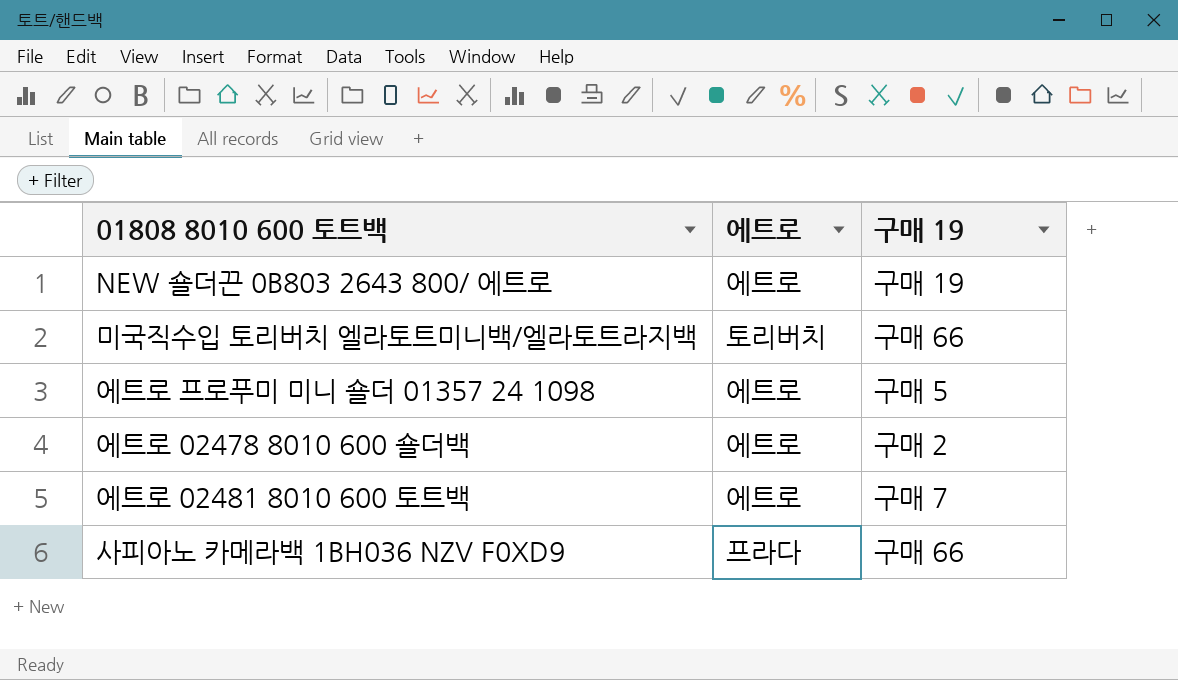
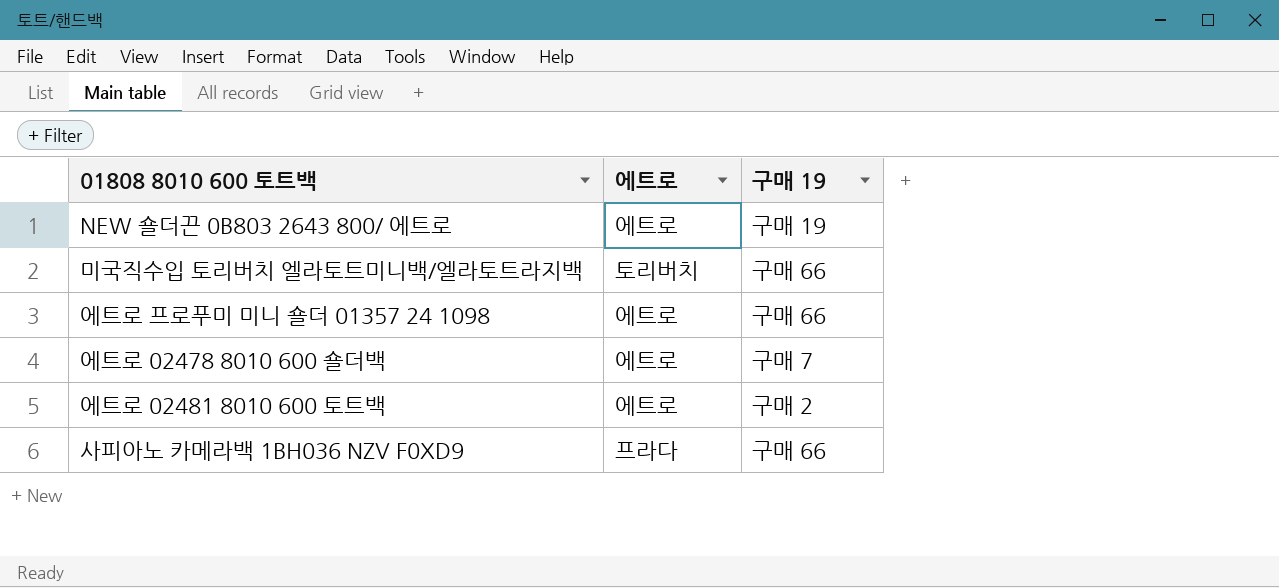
에트로 프로푸미 미니 숄더 01357 24 1098 | 구매 19: 구매 5 -> 구매 66
에트로 02478 8010 600 숄더백 | 구매 19: 구매 2 -> 구매 7
에트로 02481 8010 600 토트백 | 구매 19: 구매 7 -> 구매 2

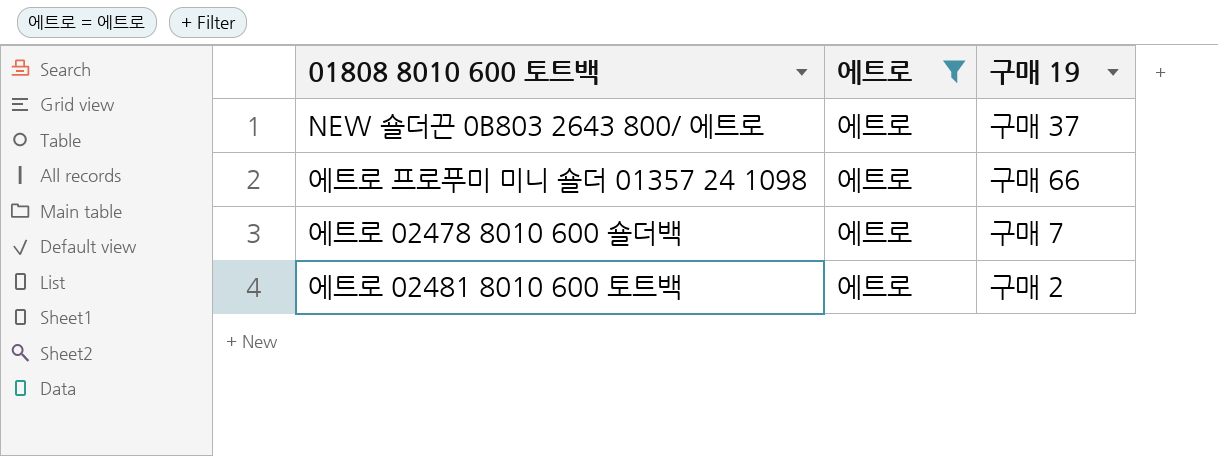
filter: none -> 에트로 = 에트로
NEW 숄더끈 0B803 2643 800/ 에트로 | 구매 19: 구매 19 -> 구매 37

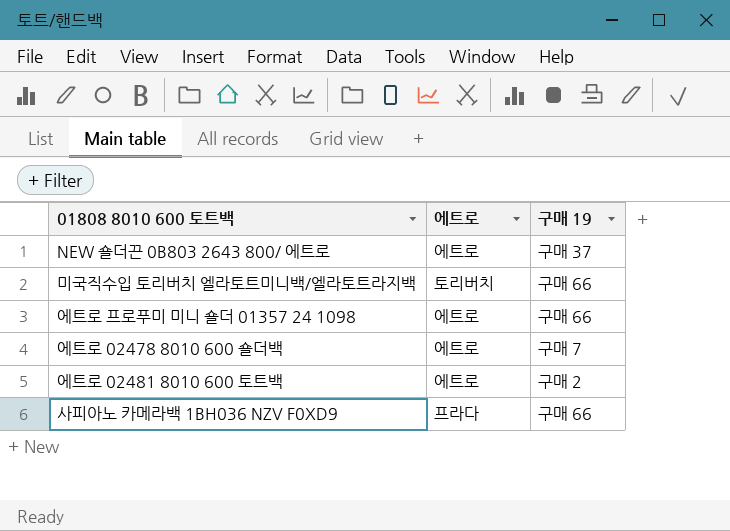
filter: 에트로 = 에트로 -> none

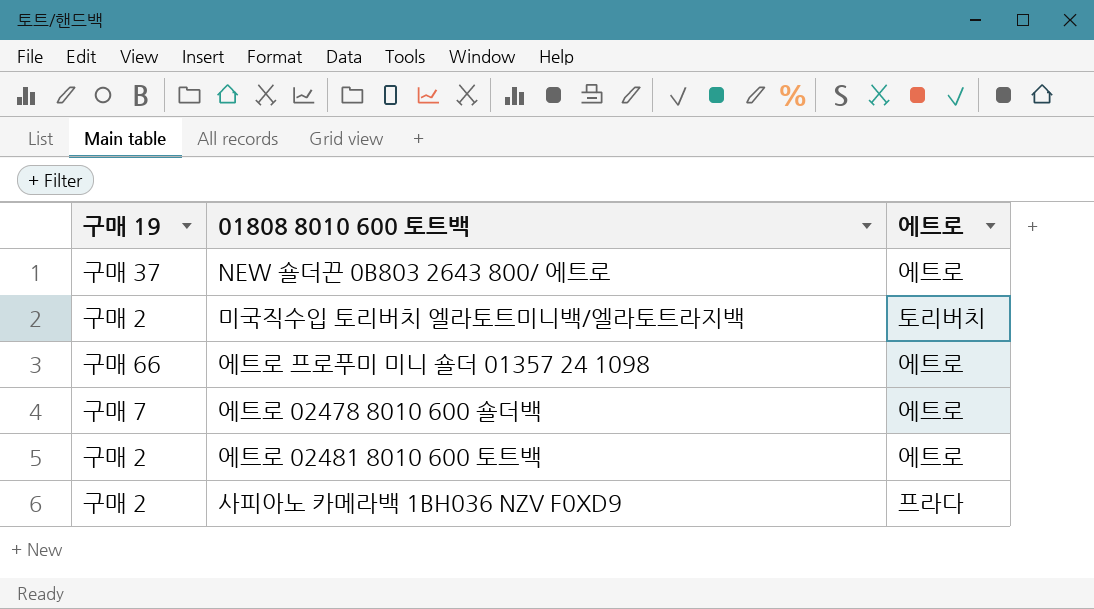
column 구매 19 | position: 3 -> 1
미국직수입 토리버치 엘라토트미니백/엘라토트라지백 | 구매 19: 구매 66 -> 구매 2
사피아노 카메라백 1BH036 NZV F0XD9 | 구매 19: 구매 66 -> 구매 2

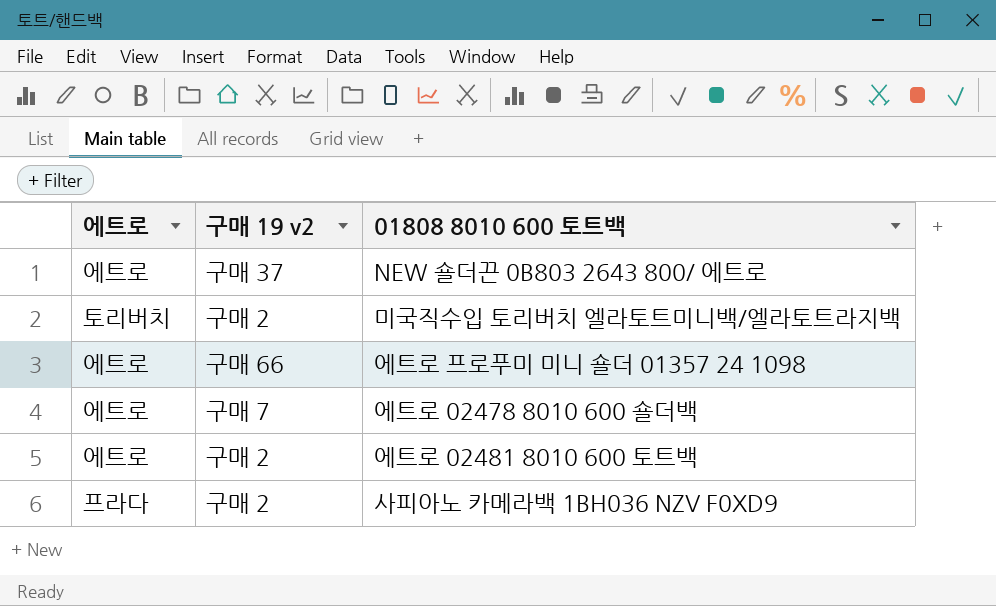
column 에트로 | position: 3 -> 1
column name: 구매 19 -> 구매 19 v2

